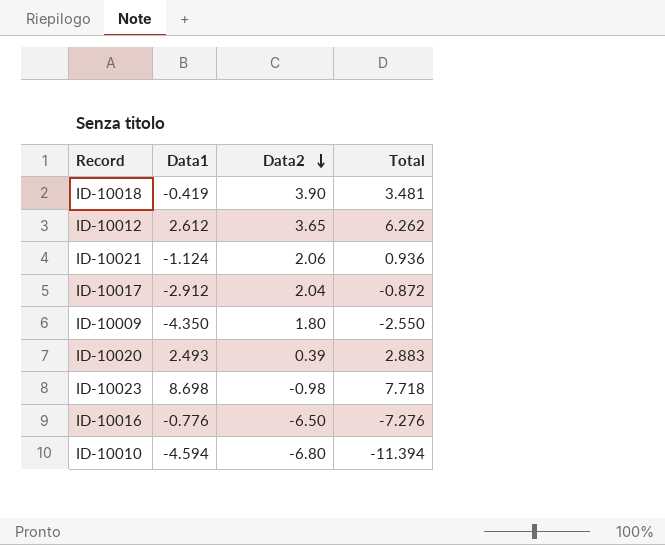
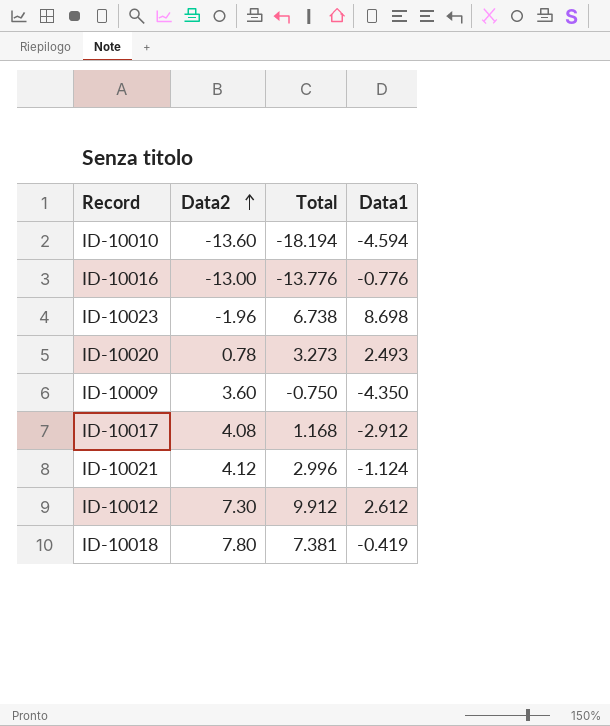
row order: Data2 descending -> Data2 ascending
column Data1 | position: 2 -> 4
ID-10010 | Data2: -6.80 -> -13.60
ID-10010 | Total: -11.394 -> -18.194
ID-10016 | Data2: -6.50 -> -13.00
ID-10016 | Total: -7.276 -> -13.776
ID-10023 | Data2: -0.98 -> -1.96
ID-10023 | Total: 7.718 -> 6.738
ID-10020 | Data2: 0.39 -> 0.78
ID-10020 | Total: 2.883 -> 3.273
ID-10009 | Data2: 1.80 -> 3.60
ID-10009 | Total: -2.550 -> -0.750
ID-10017 | Data2: 2.04 -> 4.08
ID-10017 | Total: -0.872 -> 1.168
ID-10021 | Data2: 2.06 -> 4.12
ID-10021 | Total: 0.936 -> 2.996
ID-10012 | Data2: 3.65 -> 7.30
ID-10012 | Total: 6.262 -> 9.912
ID-10018 | Data2: 3.90 -> 7.80
ID-10018 | Total: 3.481 -> 7.381

